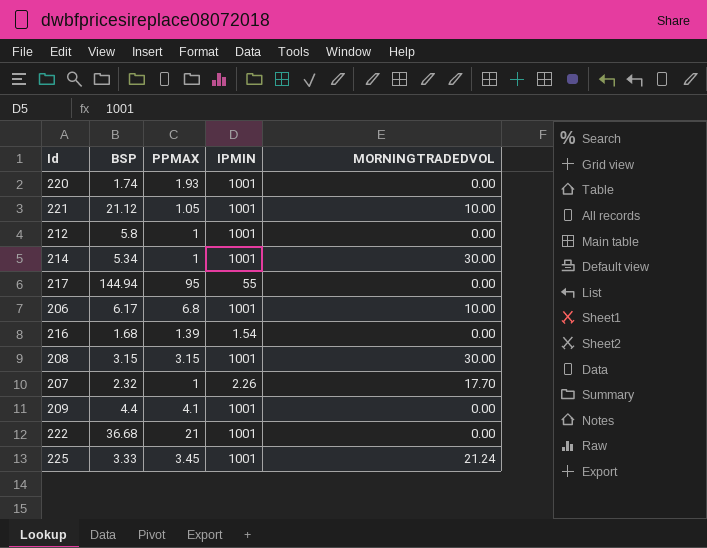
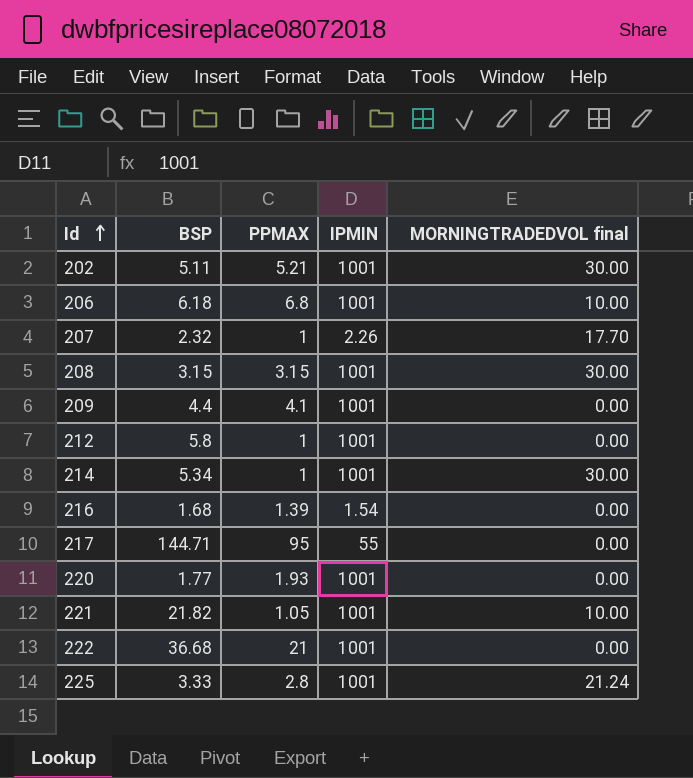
row order: none -> Id ascending
column name: MORNINGTRADEDVOL -> MORNINGTRADEDVOL final
row 202: none -> 5.11 | 5.21 | 1001 | 30.00
206 | BSP: 6.17 -> 6.18
217 | BSP: 144.94 -> 144.71
220 | BSP: 1.74 -> 1.77
221 | BSP: 21.12 -> 21.82
225 | PPMAX: 3.45 -> 2.8

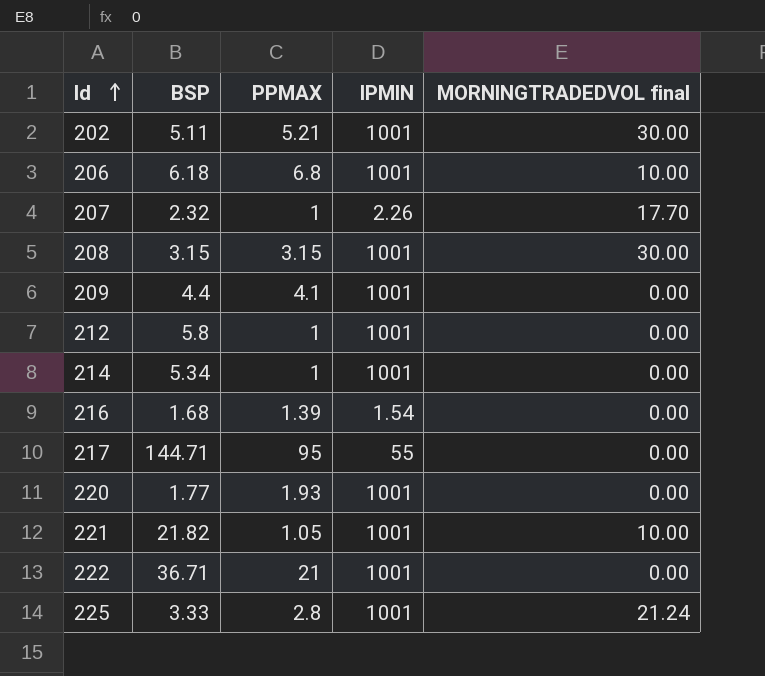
214 | MORNINGTRADEDVOL final: 30.00 -> 0.00
222 | BSP: 36.68 -> 36.71

